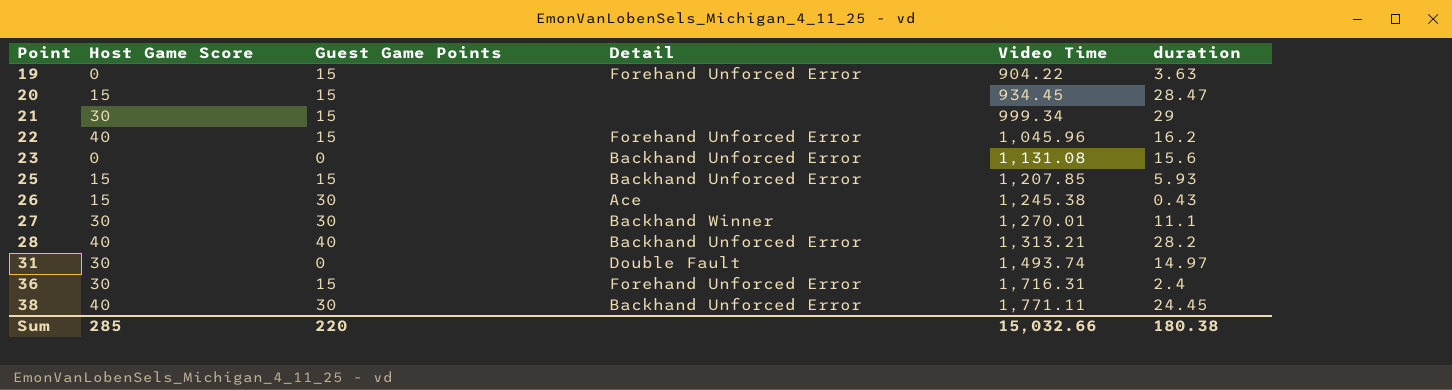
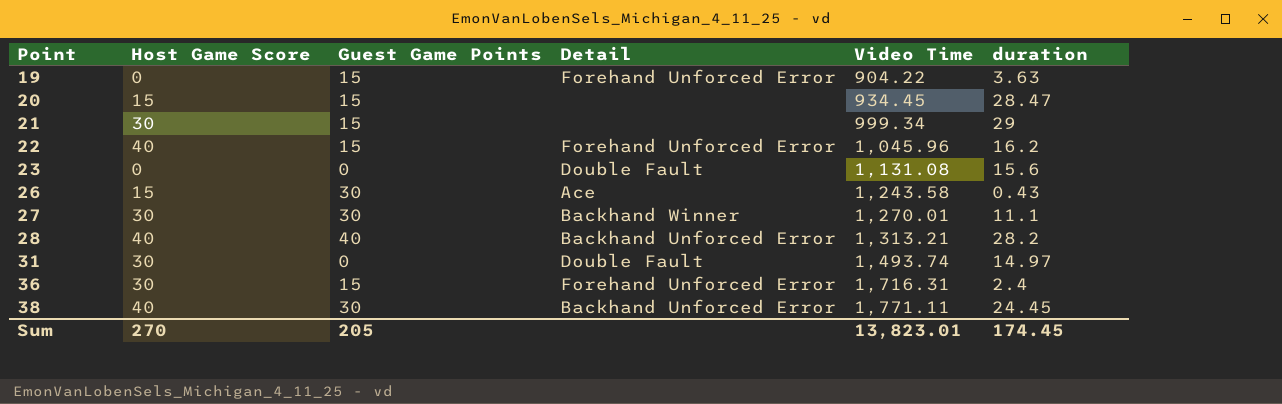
row 25: 15 | 15 | Backhand Unforced Error | 1,207.85 | 5.93 -> none
23 | Detail: Backhand Unforced Error -> Double Fault
26 | Video Time: 1,245.38 -> 1,243.58
Sum | Host Game Score: 285 -> 270
Sum | Guest Game Points: 220 -> 205
Sum | Video Time: 15,032.66 -> 13,823.01
Sum | duration: 180.38 -> 174.45

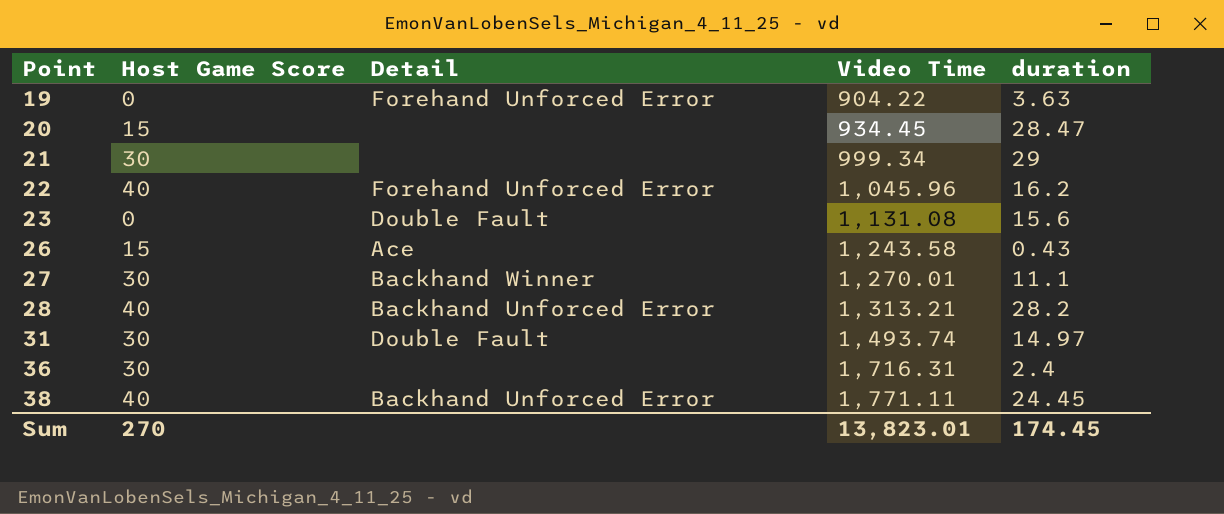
column Guest Game Points | position: 3 -> none
36 | Detail: Forehand Unforced Error -> none

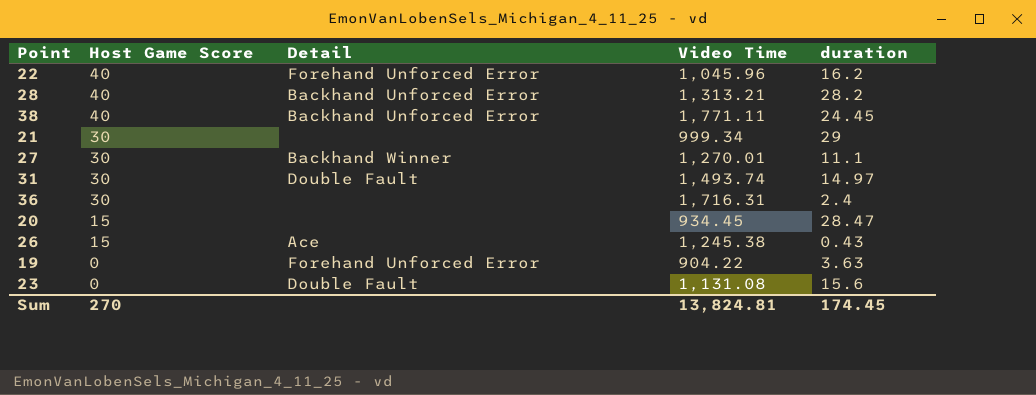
row order: Point ascending -> Host Game Score descending
26 | Video Time: 1,243.58 -> 1,245.38
Sum | Video Time: 13,823.01 -> 13,824.81

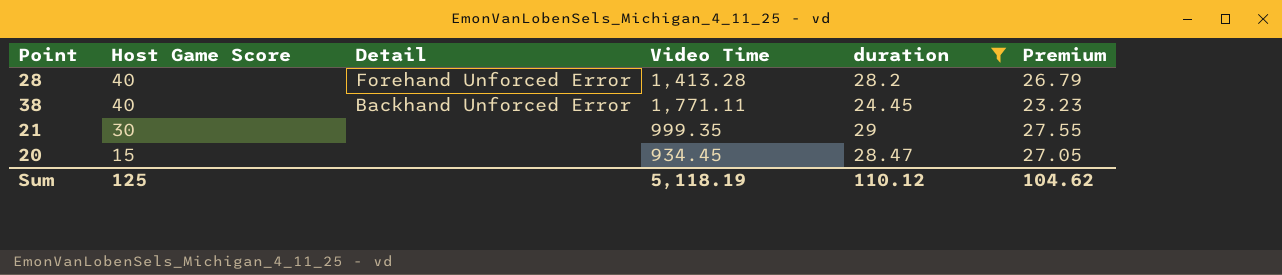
filter: none -> duration >= 24.45
column Premium | formula: none -> [duration] * 0.95
28 | Detail: Backhand Unforced Error -> Forehand Unforced Error
28 | Video Time: 1,313.21 -> 1,413.28
21 | Video Time: 999.34 -> 999.35
Sum | Host Game Score: 270 -> 125
Sum | Video Time: 13,824.81 -> 5,118.19
Sum | duration: 174.45 -> 110.12

